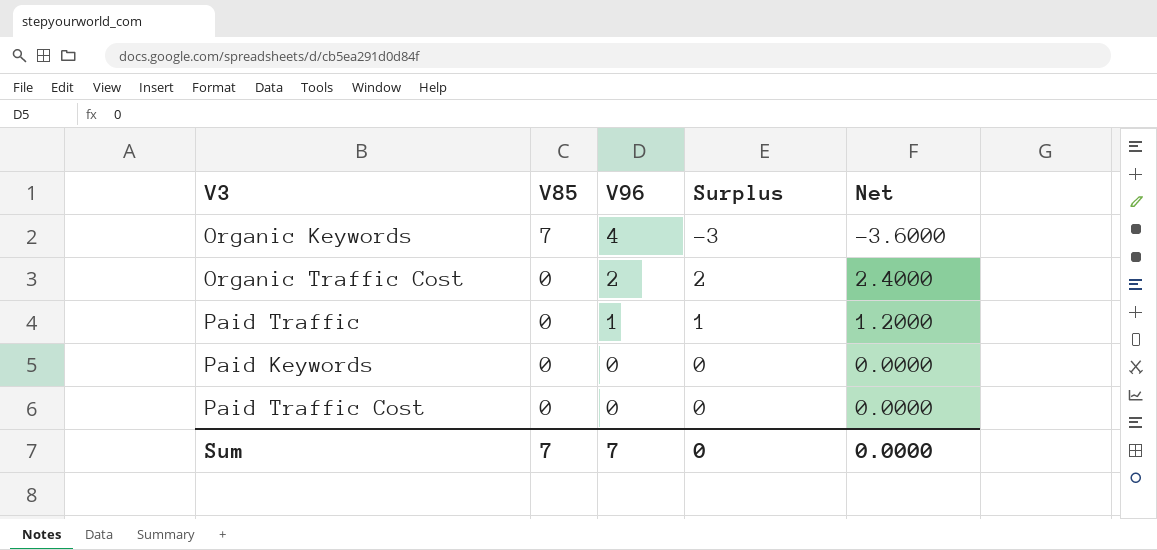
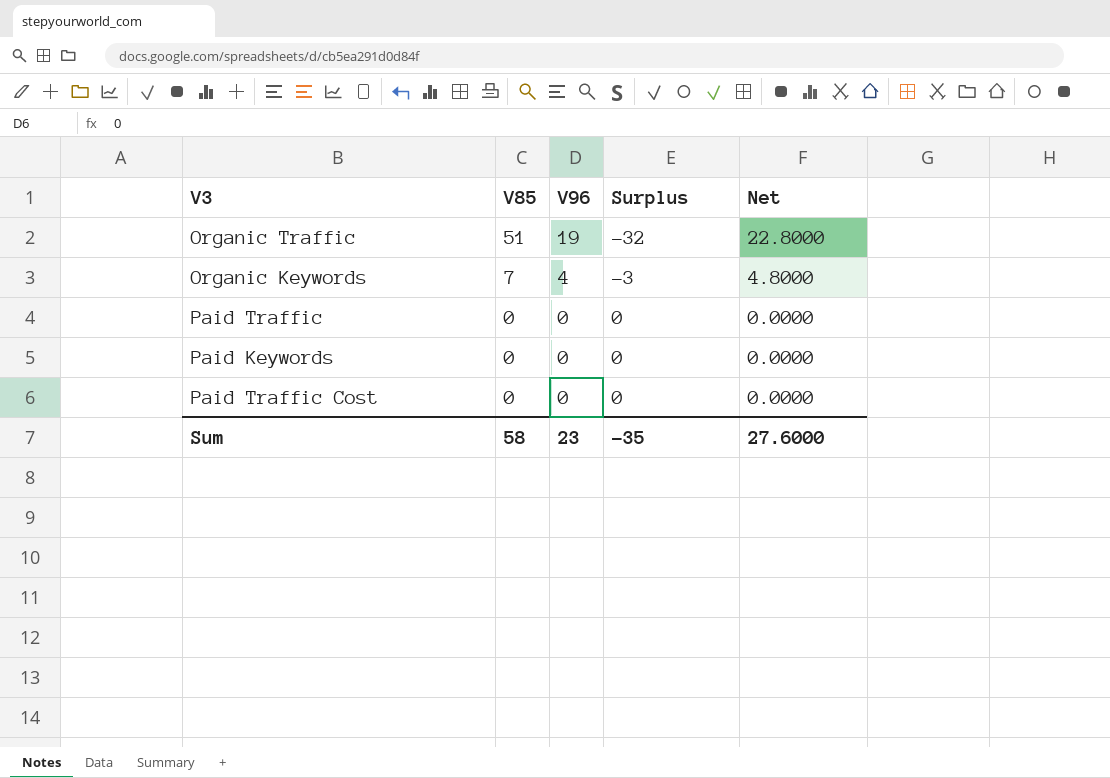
column Net | formula: [Surplus] * 1.2 -> [V96] * 1.2
row Organic Traffic Cost: 0 | 2 | 2 | 2.4000 -> none
row Organic Traffic: none -> 51 | 19 | -32 | 22.8000
Paid Traffic | V96: 1 -> 0
Paid Traffic | Surplus: 1 -> 0
Sum | V85: 7 -> 58
Sum | V96: 7 -> 23
Sum | Surplus: 0 -> -35
Sum | Net: 0.0000 -> 27.6000

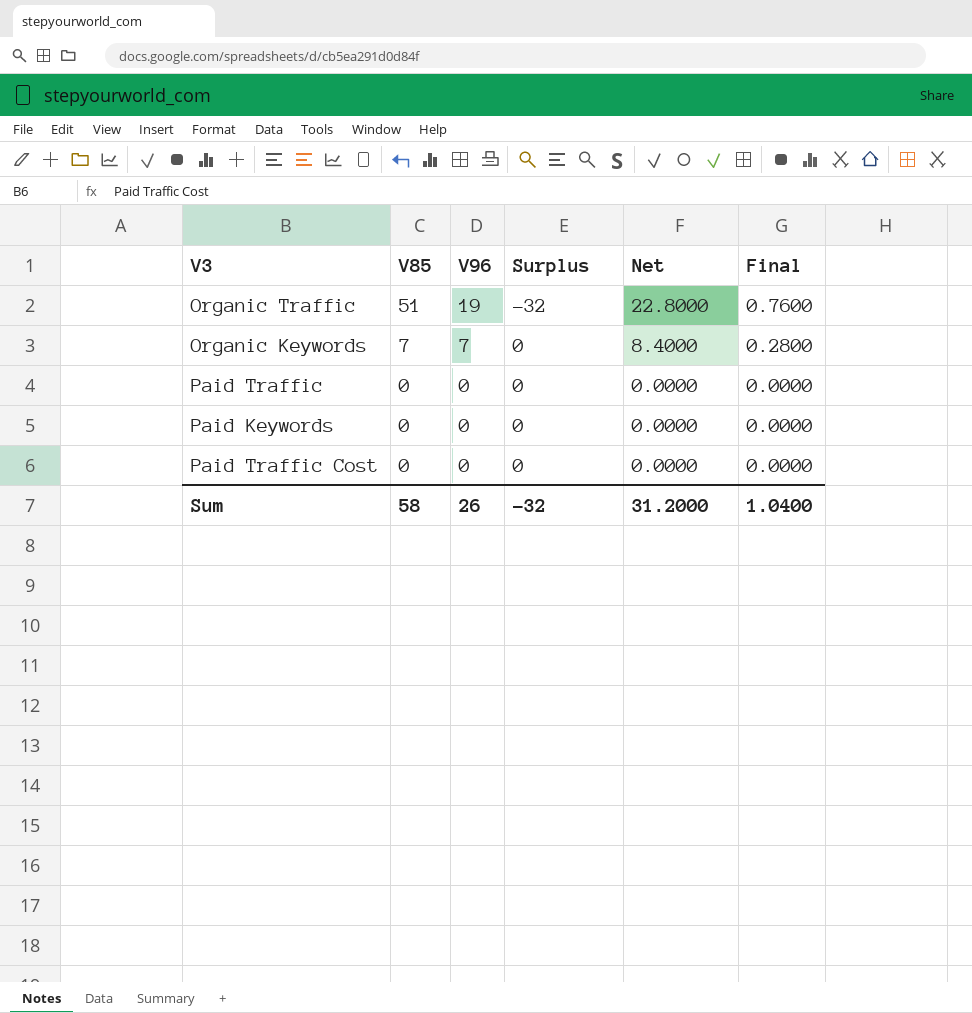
column Final | formula: none -> [V96] * 0.04
Organic Keywords | V96: 4 -> 7
Organic Keywords | Surplus: -3 -> 0
Organic Keywords | Net: 4.8000 -> 8.4000
Sum | V96: 23 -> 26
Sum | Surplus: -35 -> -32
Sum | Net: 27.6000 -> 31.2000

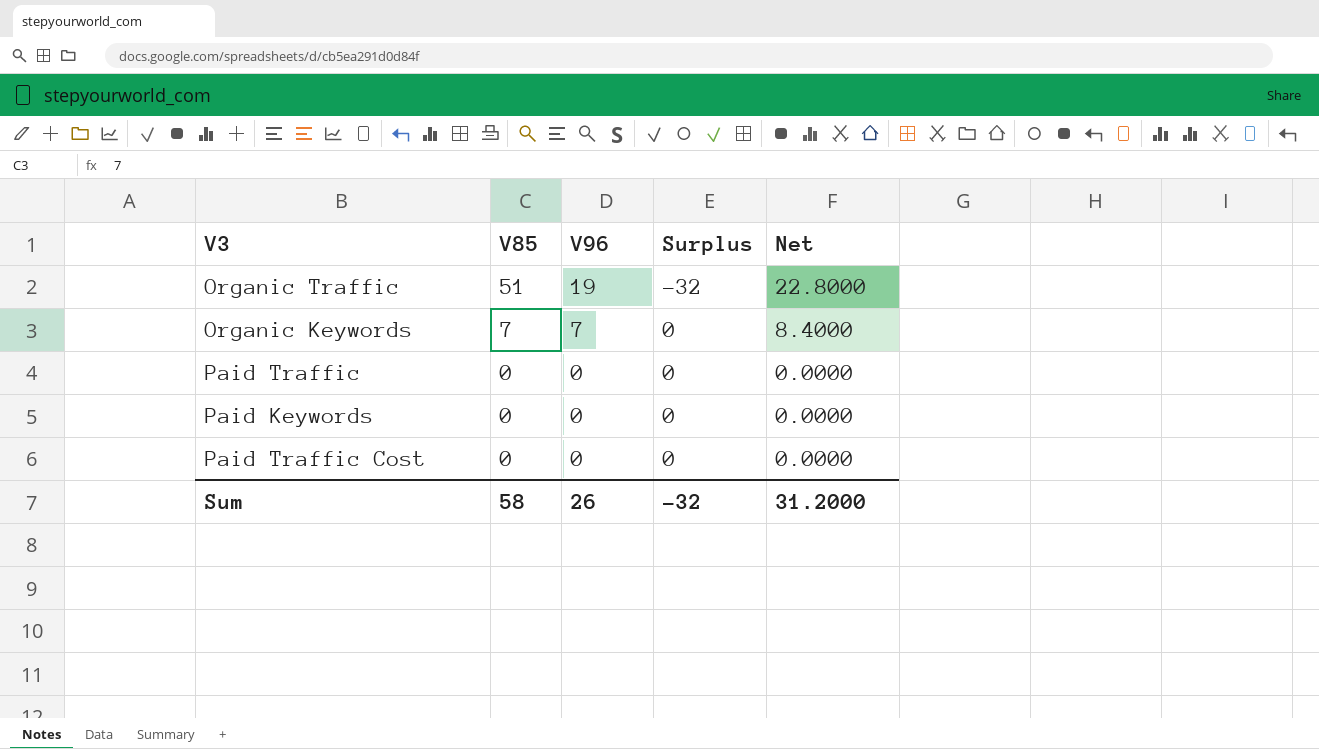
column Final | formula: [V96] * 0.04 -> none

